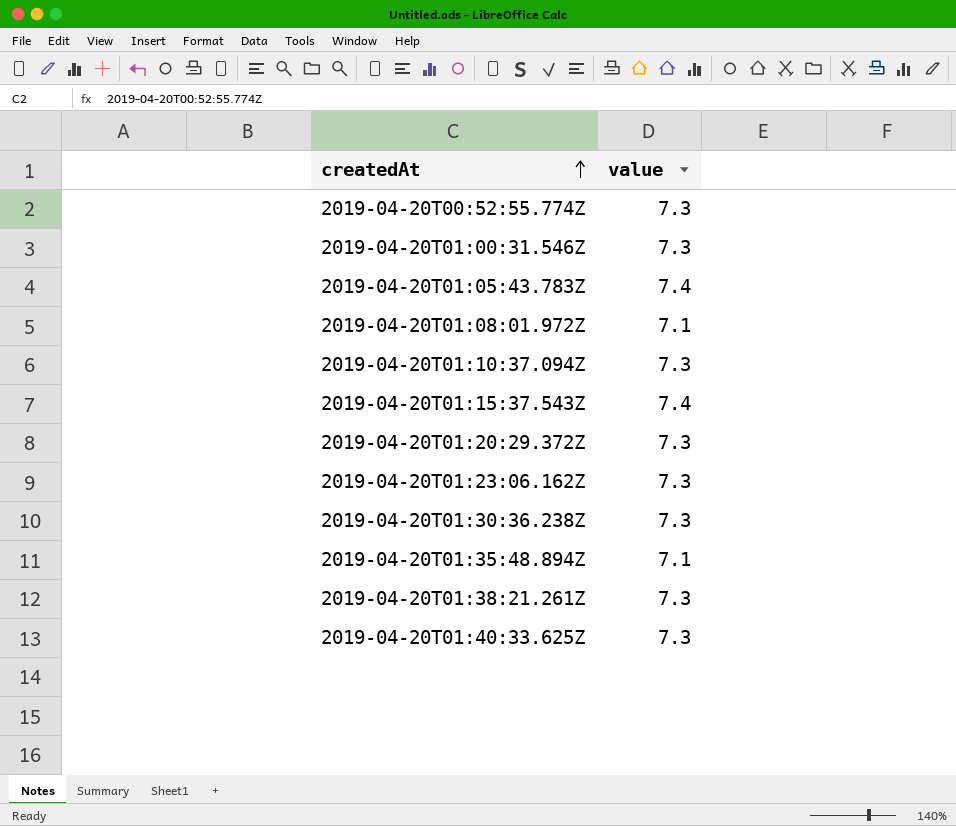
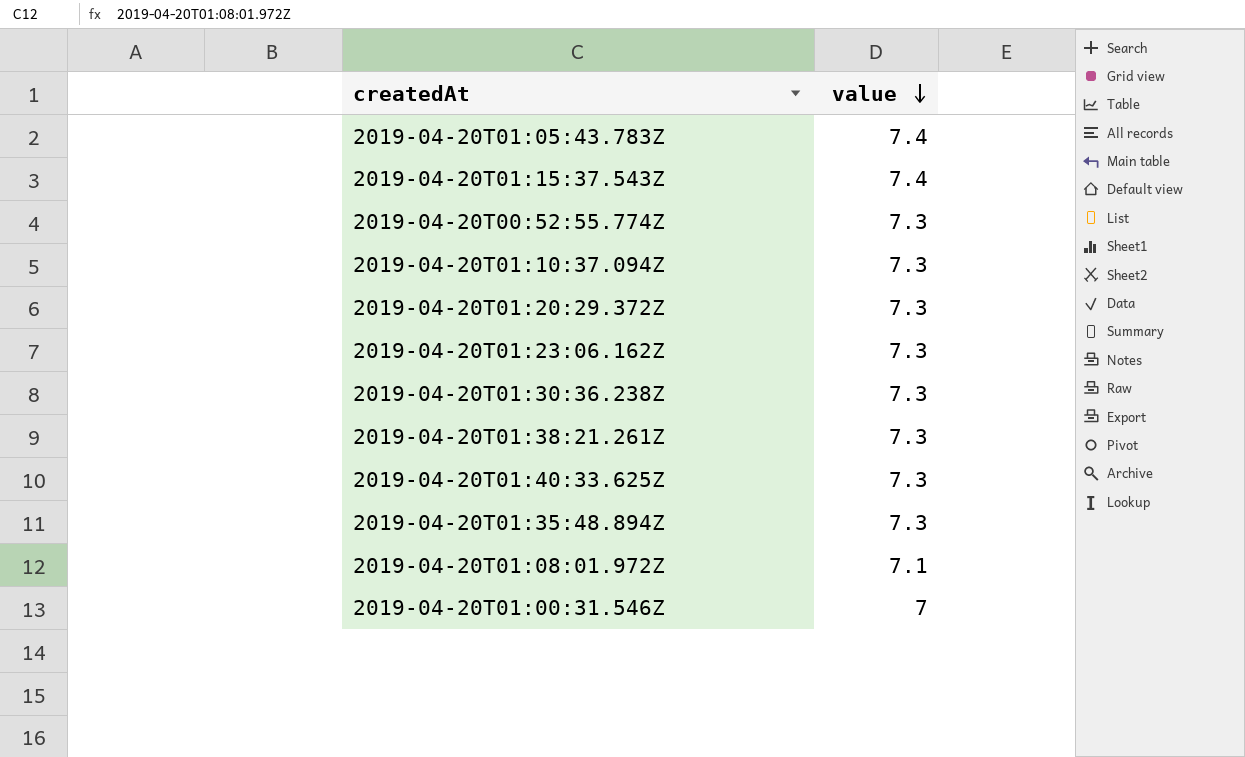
row order: createdAt ascending -> value descending
2019-04-20T01:35:48.894Z | value: 7.1 -> 7.3
2019-04-20T01:00:31.546Z | value: 7.3 -> 7

